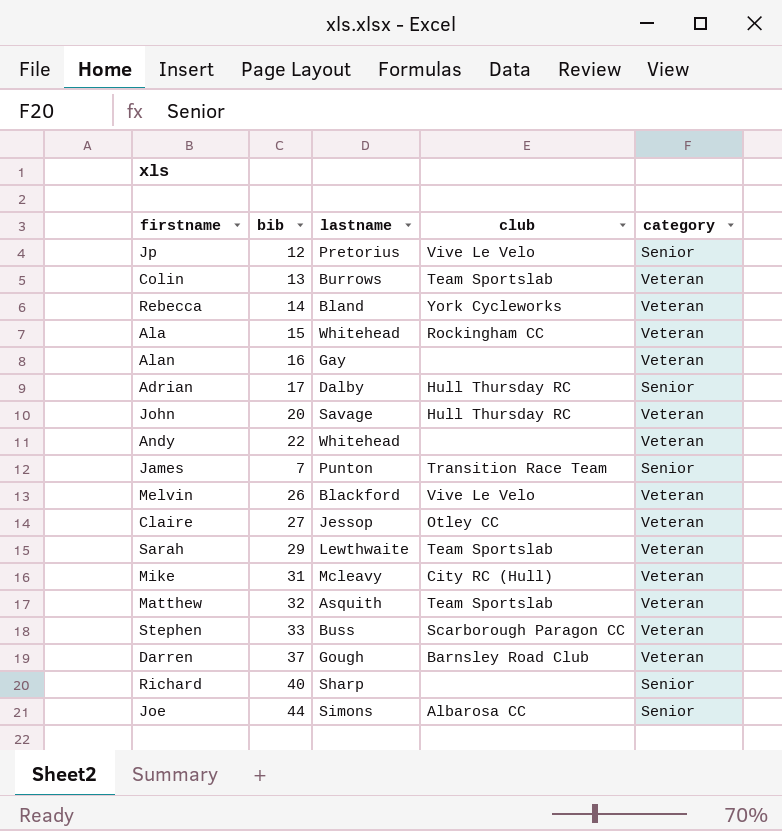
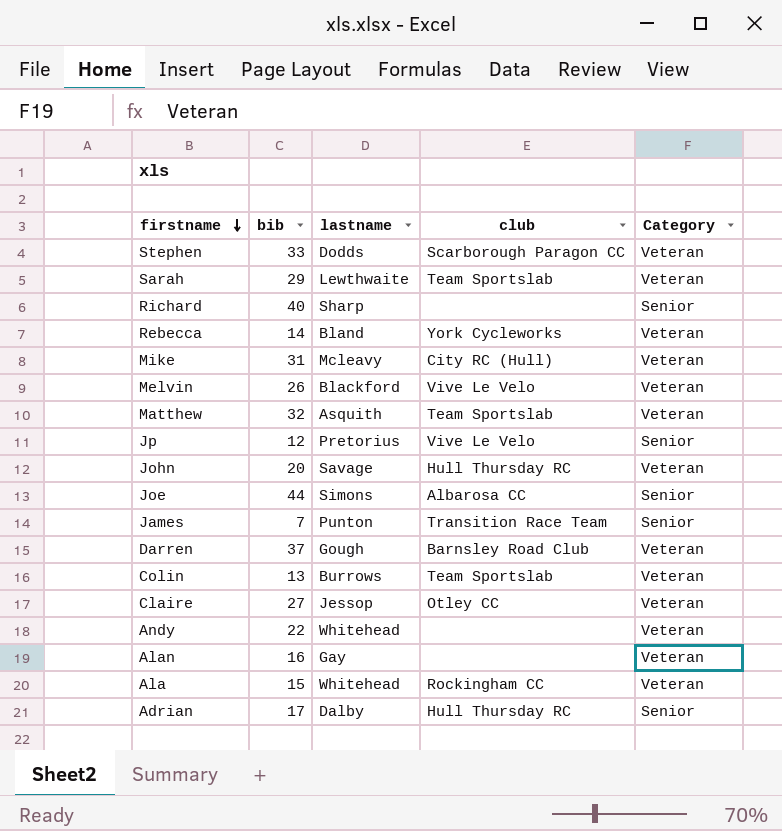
row order: none -> firstname descending
column name: category -> Category
Stephen | lastname: Buss -> Dodds

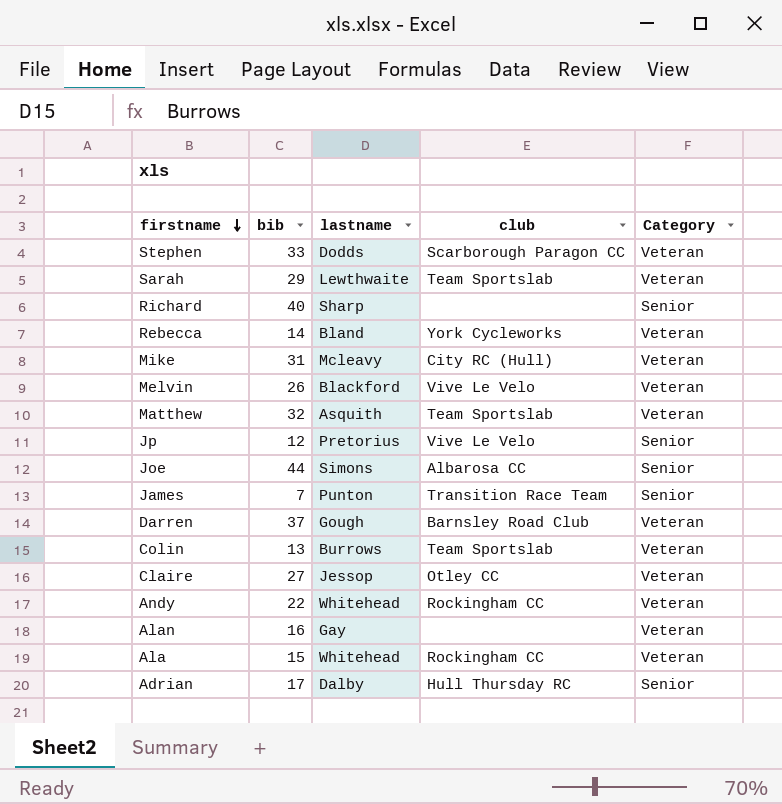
row John: 20 | Savage | Hull Thursday RC | Veteran -> none
Andy | club: none -> Rockingham CC

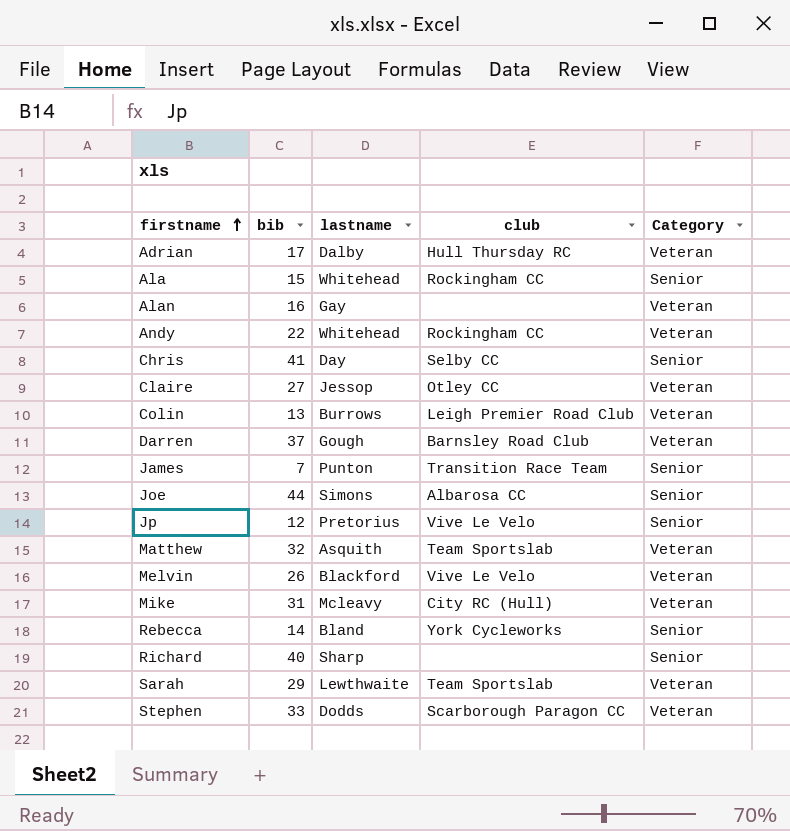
row order: firstname descending -> firstname ascending
Adrian | Category: Senior -> Veteran
Ala | Category: Veteran -> Senior
row Chris: none -> 41 | Day | Selby CC | Senior
Colin | club: Team Sportslab -> Leigh Premier Road Club
Rebecca | Category: Veteran -> Senior

